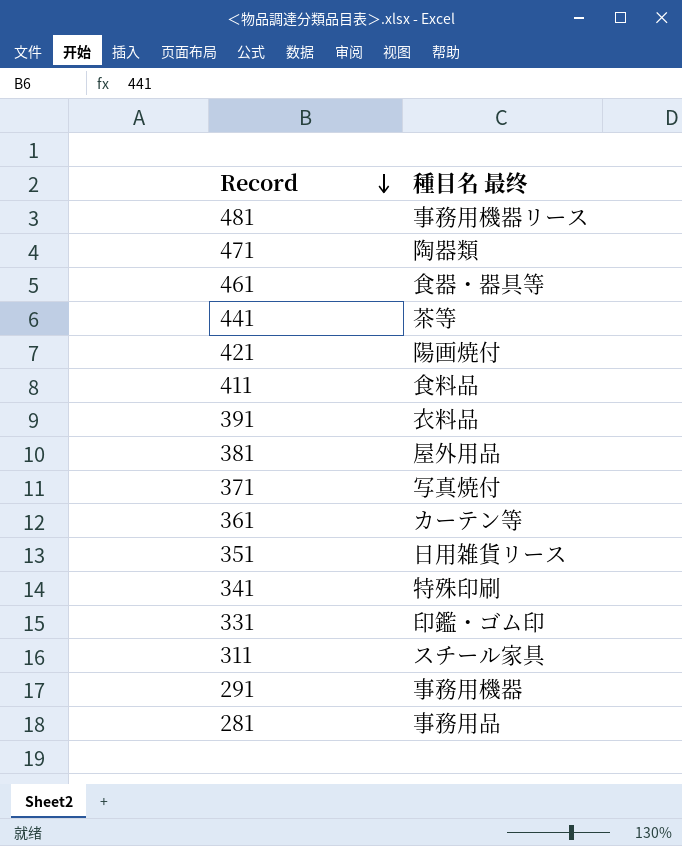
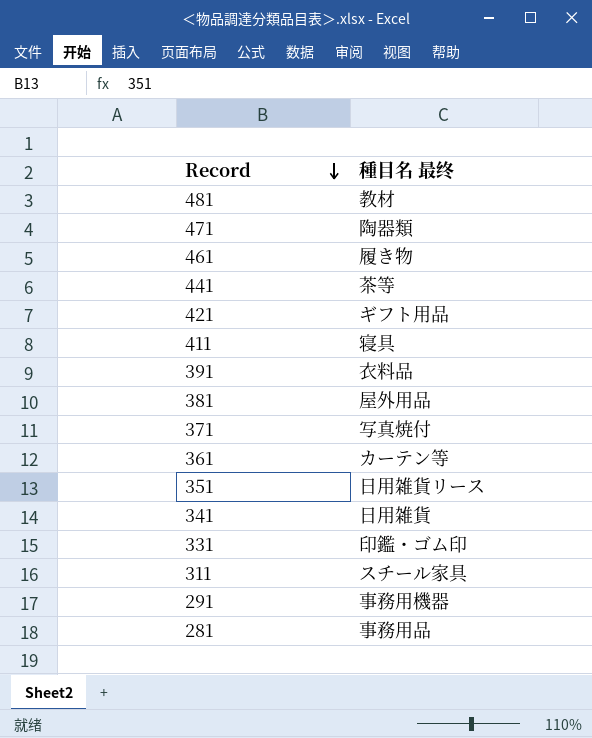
481 | 種目名 最终: 事務用機器リース -> 教材
461 | 種目名 最终: 食器・器具等 -> 履き物
421 | 種目名 最终: 陽画焼付 -> ギフト用品
411 | 種目名 最终: 食料品 -> 寝具
341 | 種目名 最终: 特殊印刷 -> 日用雑貨

